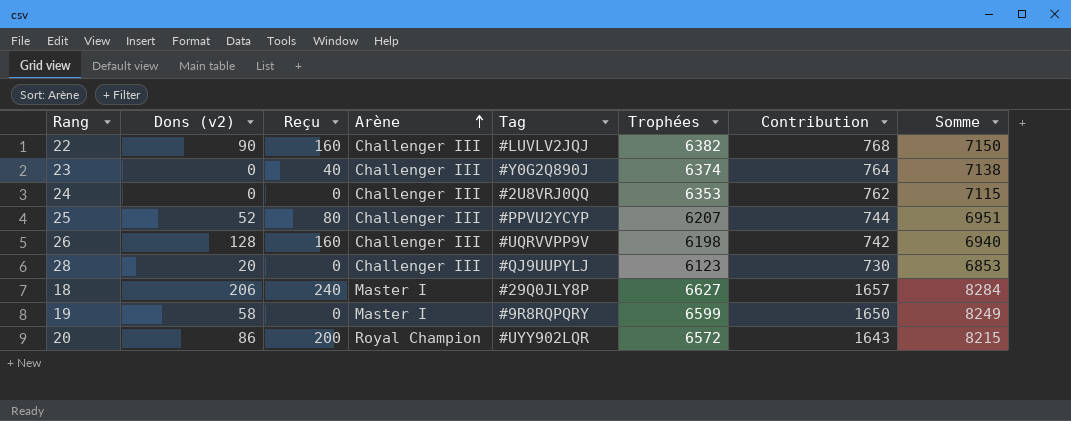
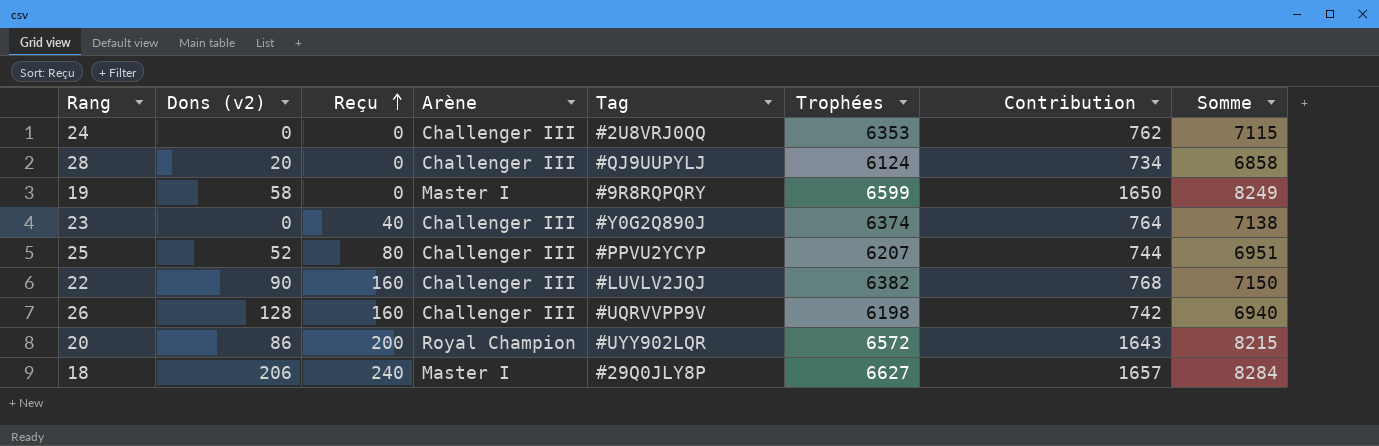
row order: Arène ascending -> Reçu ascending
28 | Trophées: 6123 -> 6124
28 | Contribution: 730 -> 734
28 | Somme: 6853 -> 6858

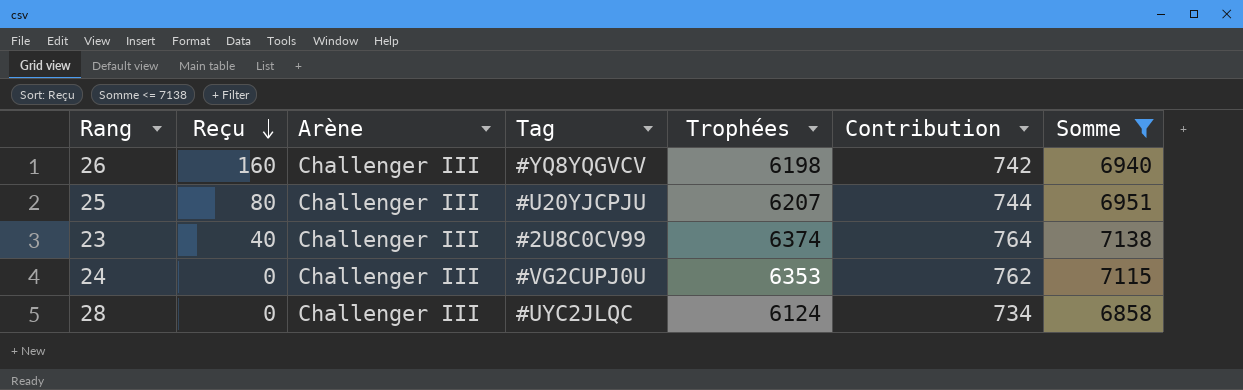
filter: none -> Somme <= 7138
row order: Reçu ascending -> Reçu descending
column Dons (v2) | position: 2 -> none
26 | Tag: #UQRVVPP9V -> #YQ8YQGVCV
25 | Tag: #PPVU2YCYP -> #U20YJCPJU
23 | Tag: #Y0G2Q890J -> #2U8C0CV99
24 | Tag: #2U8VRJ0QQ -> #VG2CUPJ0U
28 | Tag: #QJ9UUPYLJ -> #UYC2JLQC

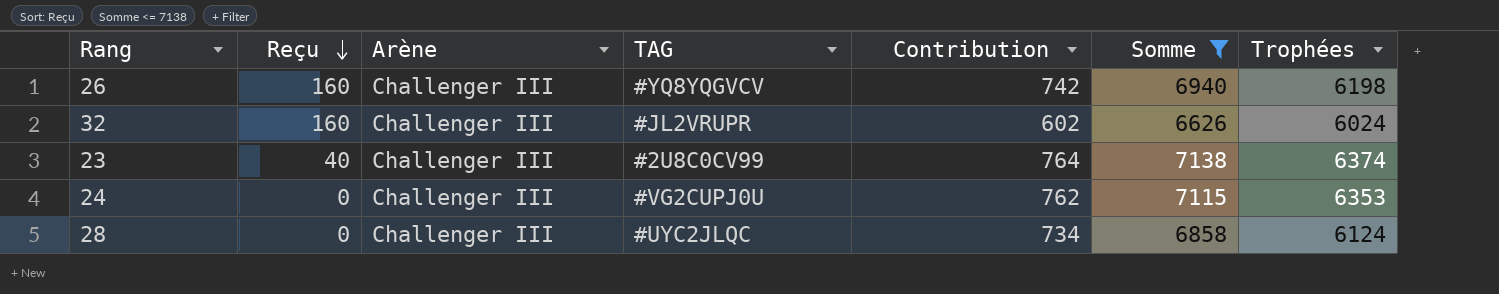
column name: Tag -> TAG
column Trophées | position: 5 -> 7
row 25: 80 | Challenger III | #U20YJCPJU | 6207 | 744 | 6951 -> none
row 32: none -> 160 | Challenger III | #JL2VRUPR | 602 | 6626 | 6024

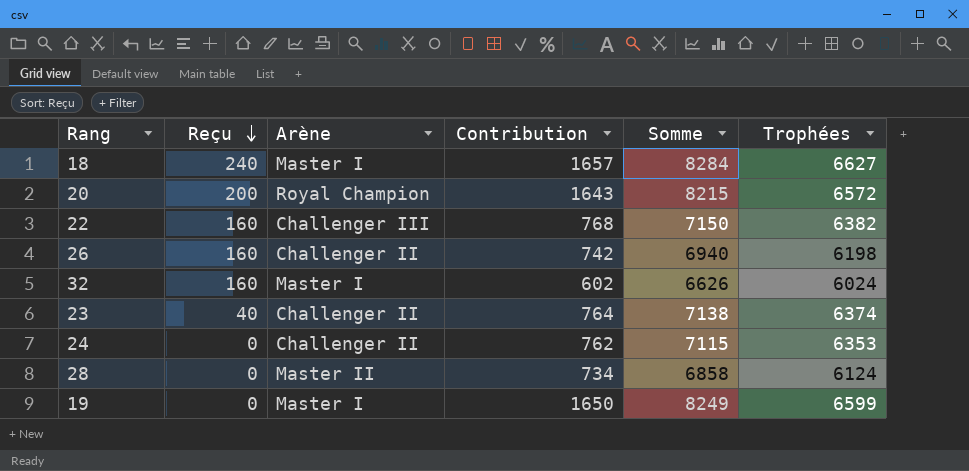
filter: Somme <= 7138 -> none
column TAG | position: 4 -> none
26 | Arène: Challenger III -> Challenger II
32 | Arène: Challenger III -> Master I
23 | Arène: Challenger III -> Challenger II
24 | Arène: Challenger III -> Challenger II
28 | Arène: Challenger III -> Master II

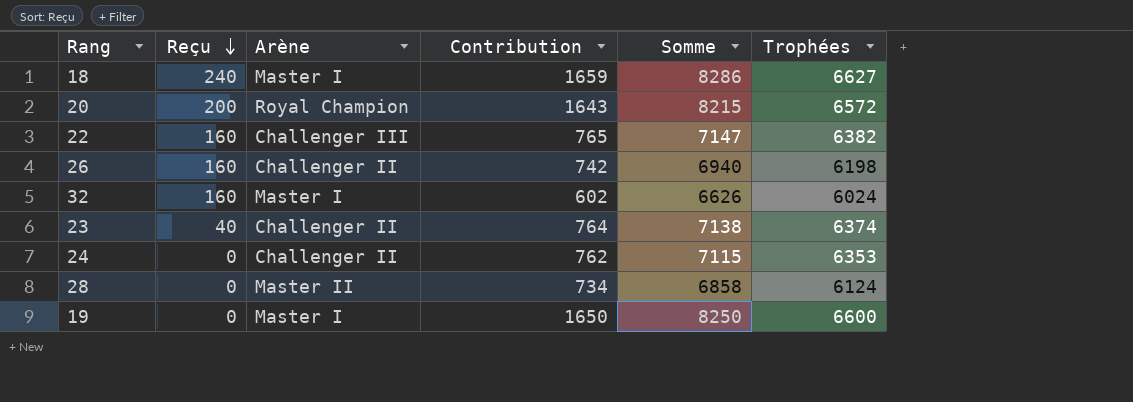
18 | Contribution: 1657 -> 1659
18 | Somme: 8284 -> 8286
22 | Contribution: 768 -> 765
22 | Somme: 7150 -> 7147
19 | Somme: 8249 -> 8250
19 | Trophées: 6599 -> 6600

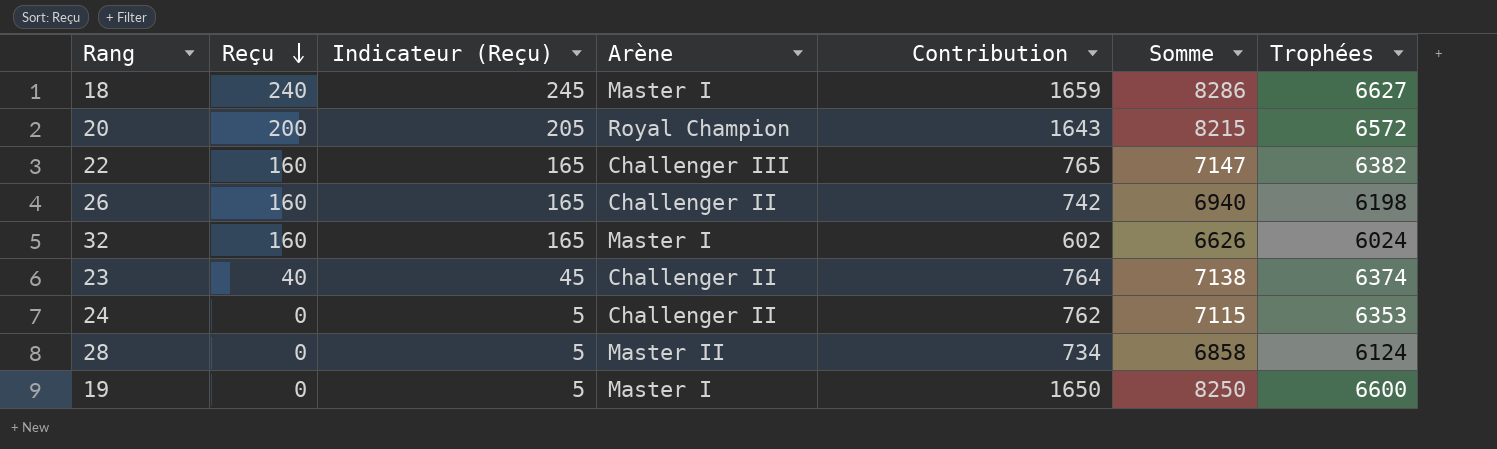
column Indicateur (Reçu) | formula: none -> [Reçu] + 5

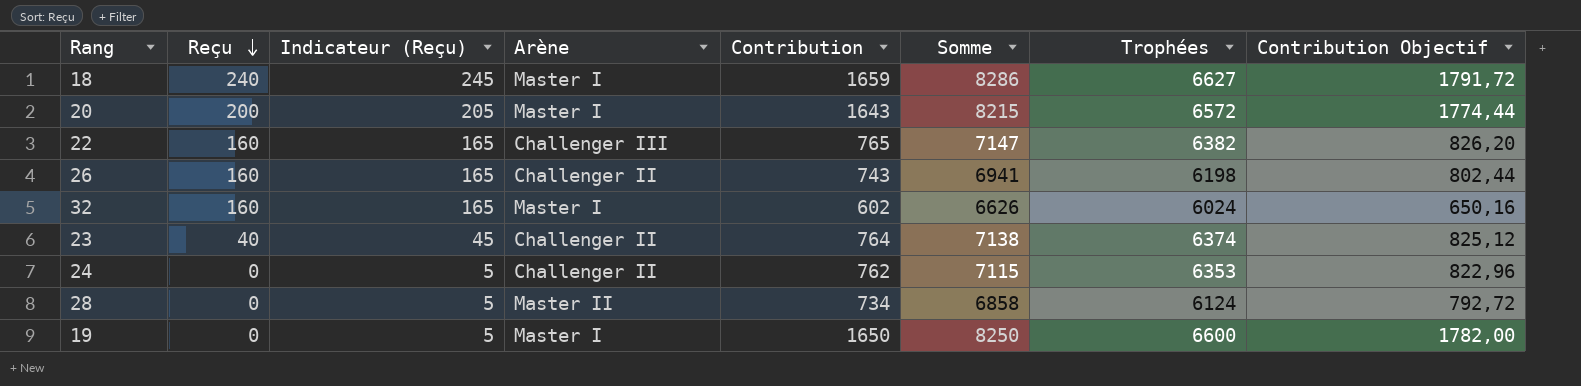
column Contribution Objectif | formula: none -> [Contribution] * 1,08
20 | Arène: Royal Champion -> Master I
26 | Contribution: 742 -> 743
26 | Somme: 6940 -> 6941

